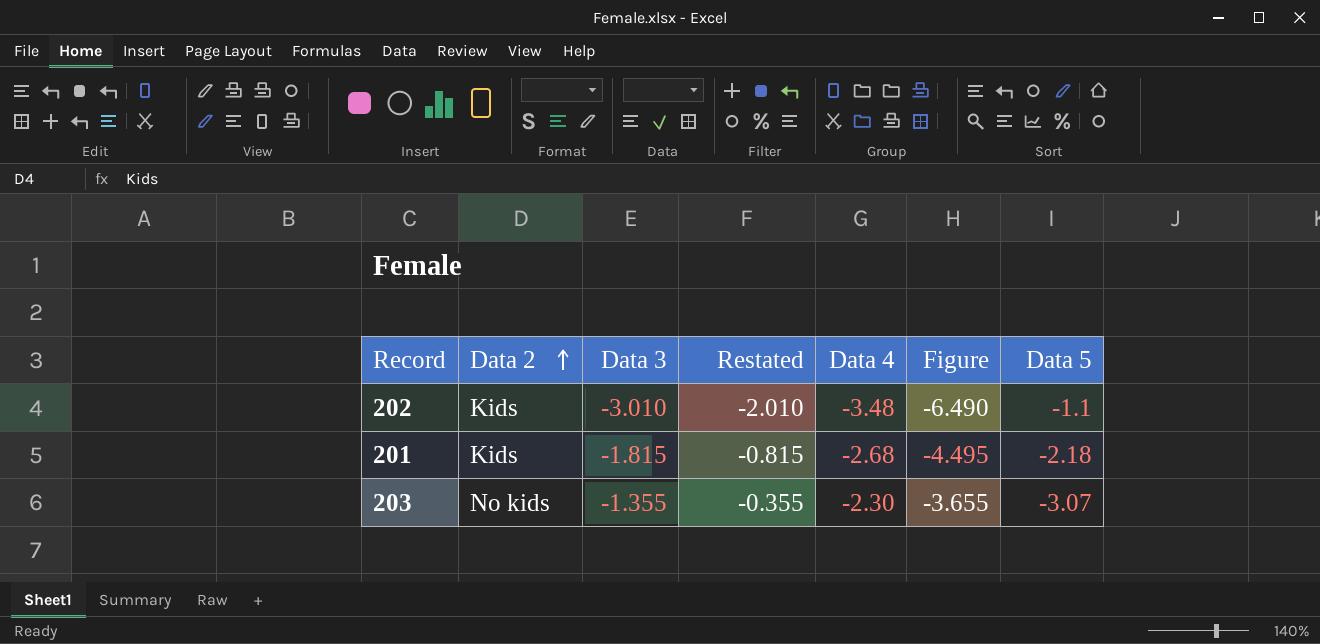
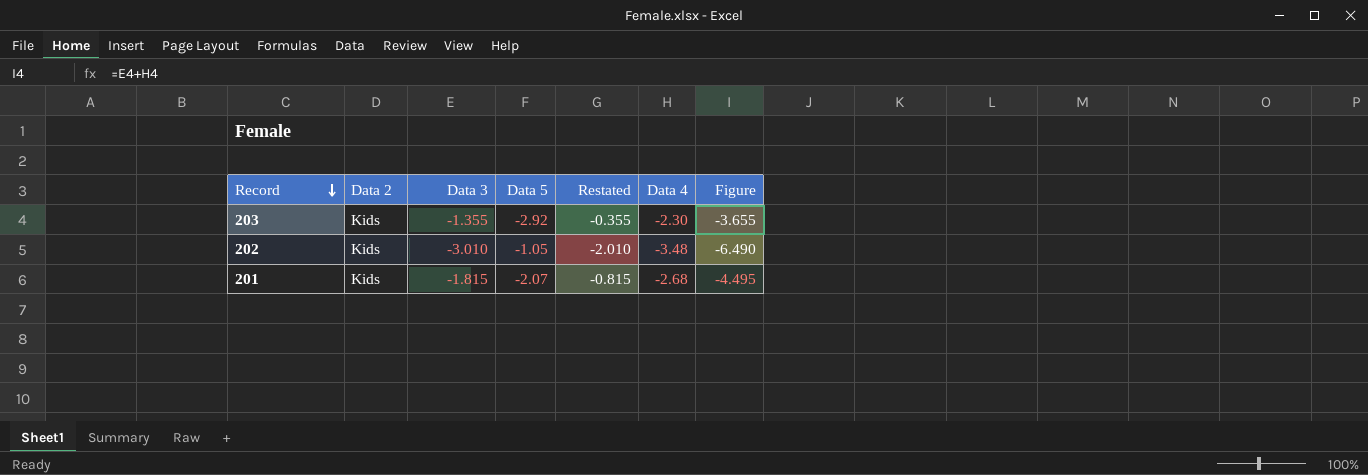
row order: Data 2 ascending -> Record descending
column Data 5 | position: 7 -> 4
203 | Data 2: No kids -> Kids
203 | Data 5: -3.07 -> -2.92
202 | Data 5: -1.1 -> -1.05
201 | Data 5: -2.18 -> -2.07

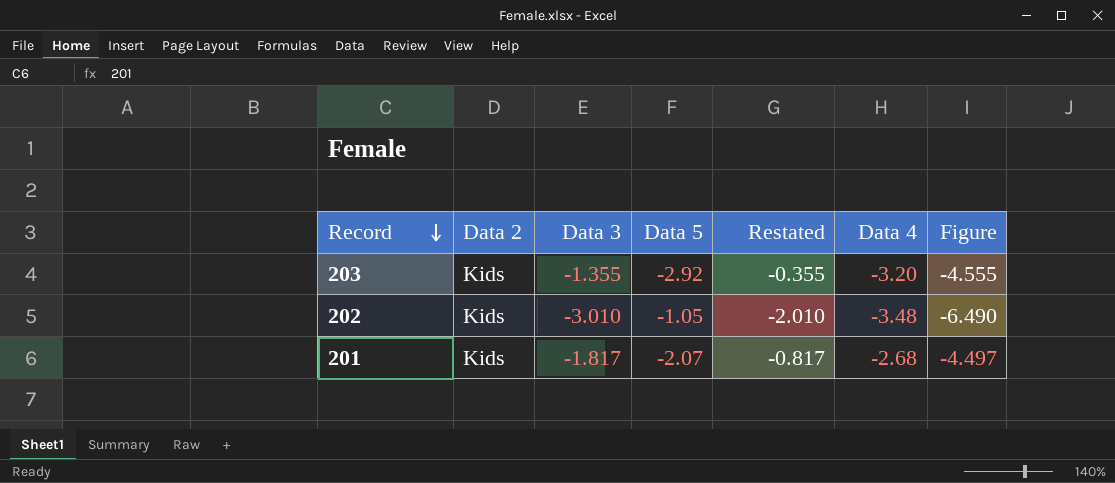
203 | Data 4: -2.30 -> -3.20
203 | Figure: -3.655 -> -4.555
201 | Data 3: -1.815 -> -1.817
201 | Restated: -0.815 -> -0.817
201 | Figure: -4.495 -> -4.497

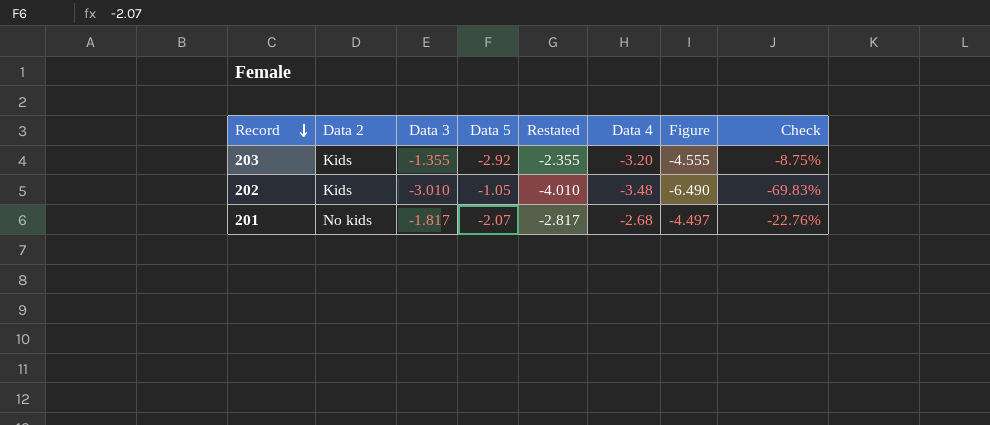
column Restated | formula: [Data 3] + 1 -> [Data 3] - 1
column Check | formula: none -> ([Data 5] - [Data 4]) / [Data 4]
201 | Data 2: Kids -> No kids

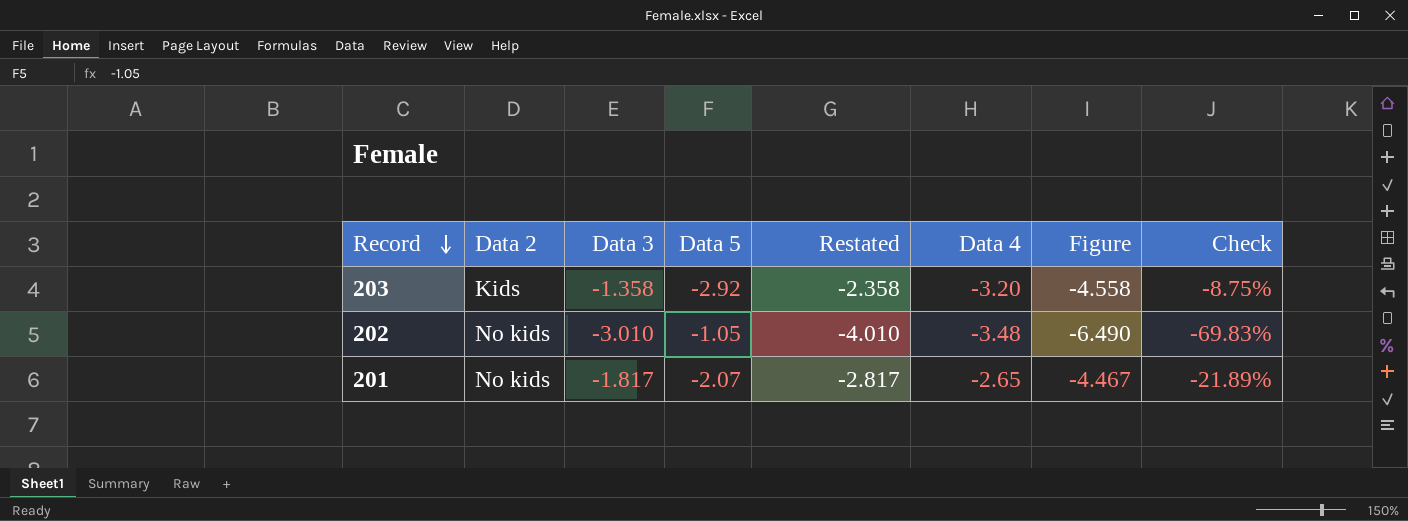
203 | Data 3: -1.355 -> -1.358
203 | Restated: -2.355 -> -2.358
203 | Figure: -4.555 -> -4.558
202 | Data 2: Kids -> No kids
201 | Data 4: -2.68 -> -2.65
201 | Figure: -4.497 -> -4.467
201 | Check: -22.76% -> -21.89%

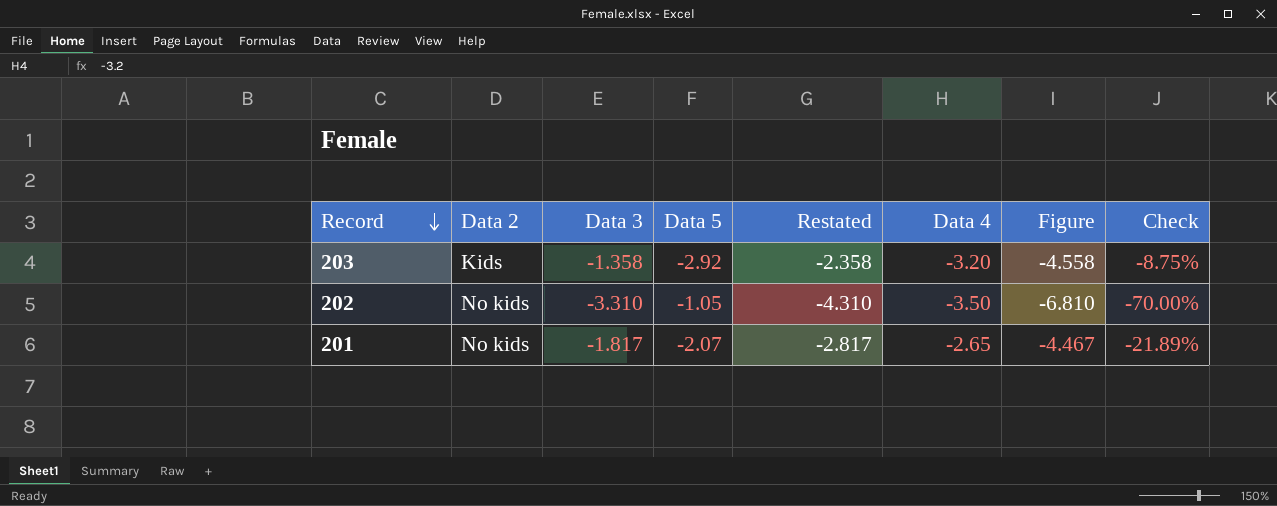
202 | Data 3: -3.010 -> -3.310
202 | Restated: -4.010 -> -4.310
202 | Data 4: -3.48 -> -3.50
202 | Figure: -6.490 -> -6.810
202 | Check: -69.83% -> -70.00%

